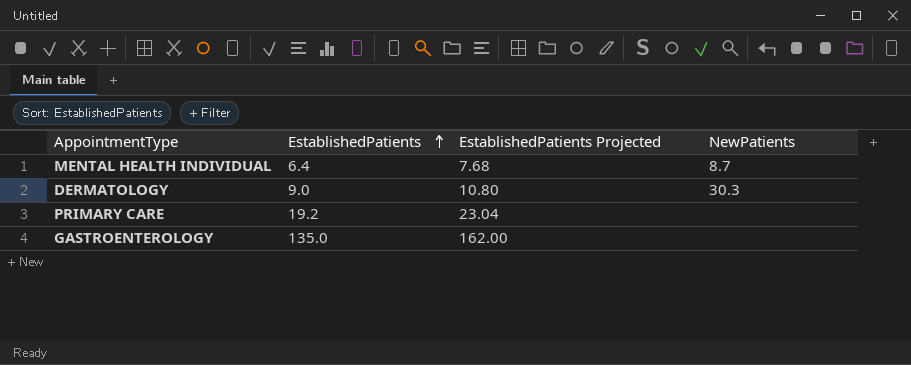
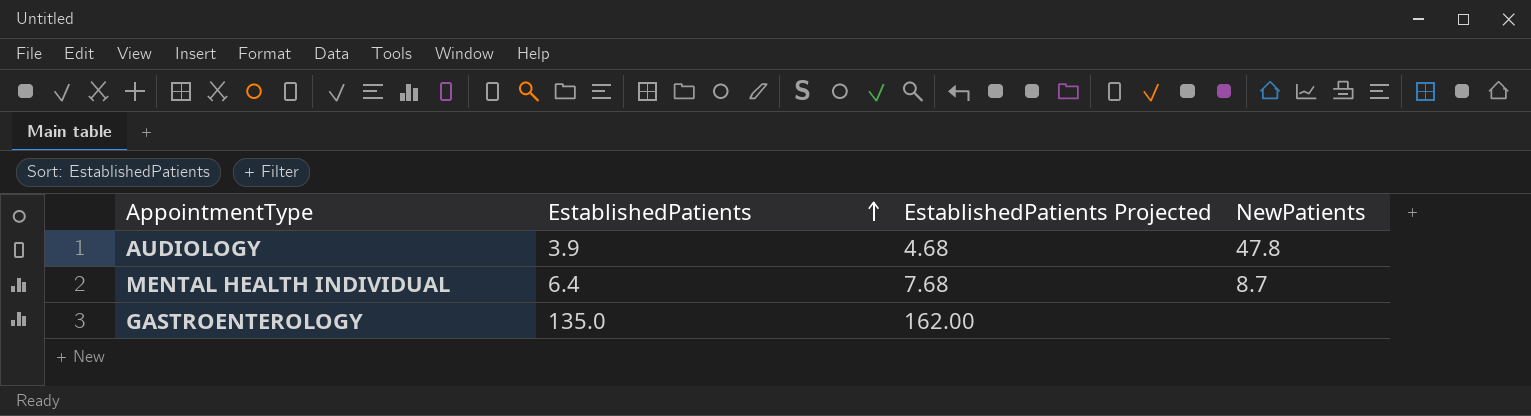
row DERMATOLOGY: 9.0 | 10.80 | 30.3 -> none
row PRIMARY CARE: 19.2 | 23.04 | none -> none
row AUDIOLOGY: none -> 3.9 | 4.68 | 47.8

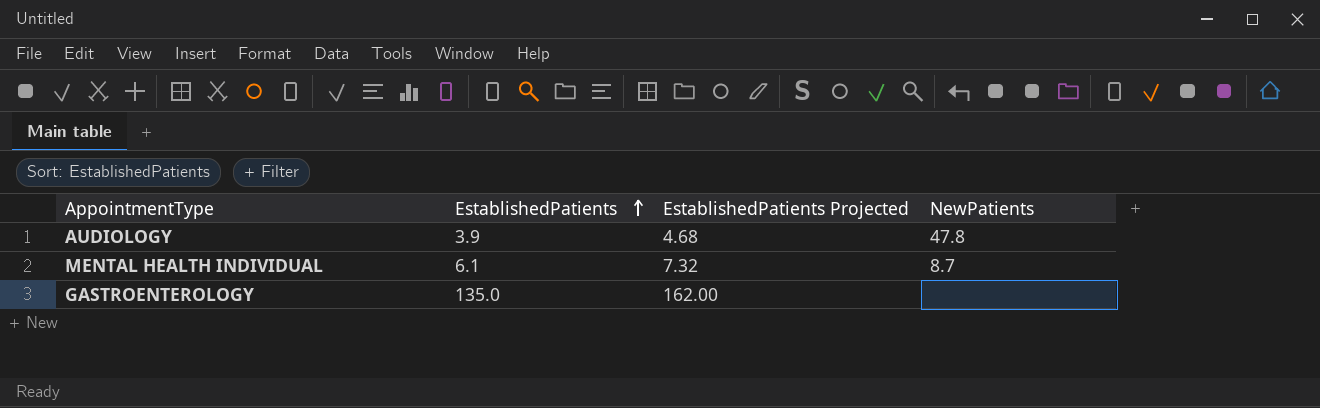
MENTAL HEALTH INDIVIDUAL | EstablishedPatients: 6.4 -> 6.1
MENTAL HEALTH INDIVIDUAL | EstablishedPatients Projected: 7.68 -> 7.32

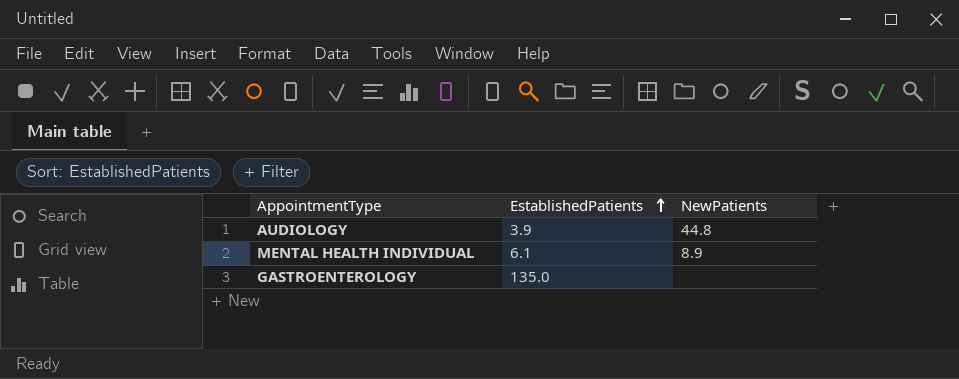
column EstablishedPatients Projected | formula: [EstablishedPatients] * 1.2 -> none
AUDIOLOGY | NewPatients: 47.8 -> 44.8
MENTAL HEALTH INDIVIDUAL | NewPatients: 8.7 -> 8.9

